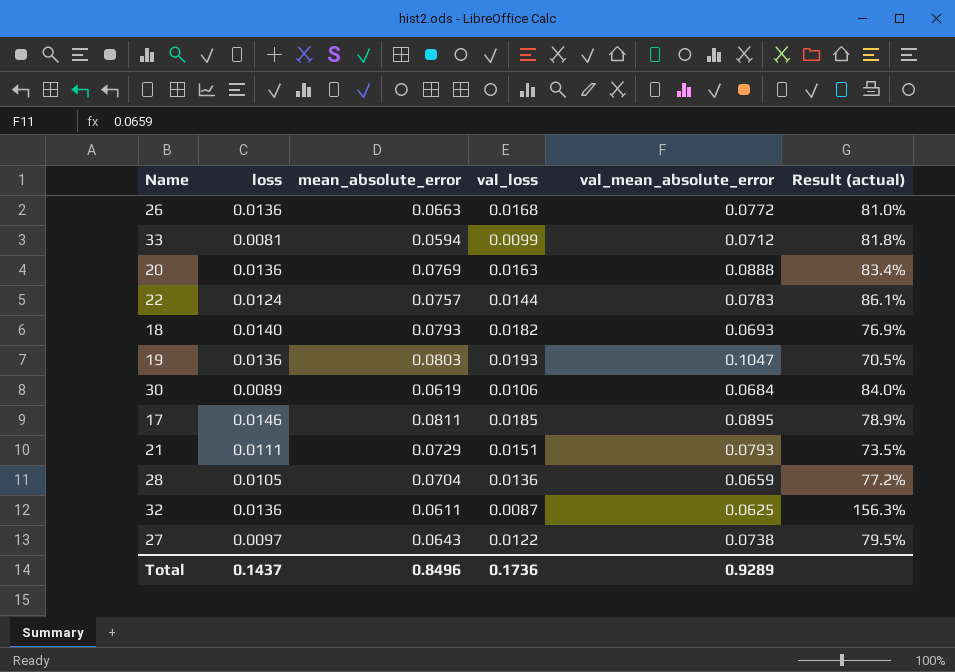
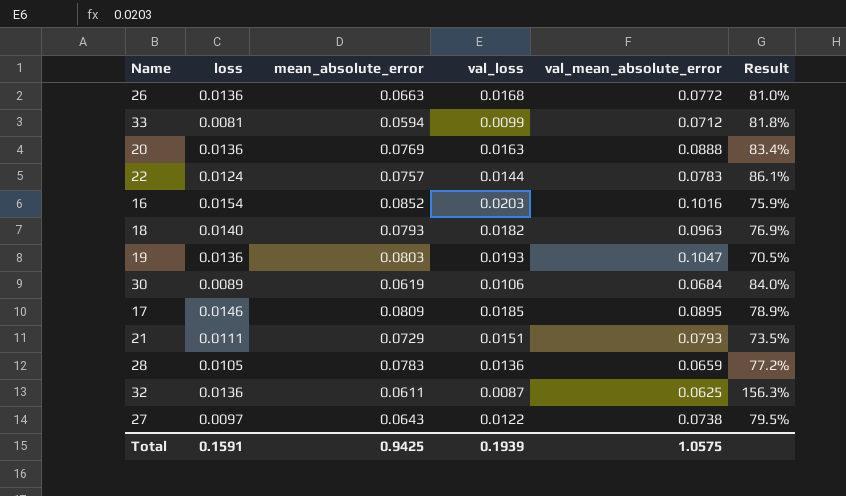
column name: Result (actual) -> Result
row 16: none -> 0.0154 | 0.0852 | 0.0203 | 0.1016 | 75.9%
18 | val_mean_absolute_error: 0.0693 -> 0.0963
17 | mean_absolute_error: 0.0811 -> 0.0809
28 | mean_absolute_error: 0.0704 -> 0.0783
Total | loss: 0.1437 -> 0.1591
Total | mean_absolute_error: 0.8496 -> 0.9425
Total | val_loss: 0.1736 -> 0.1939
Total | val_mean_absolute_error: 0.9289 -> 1.0575

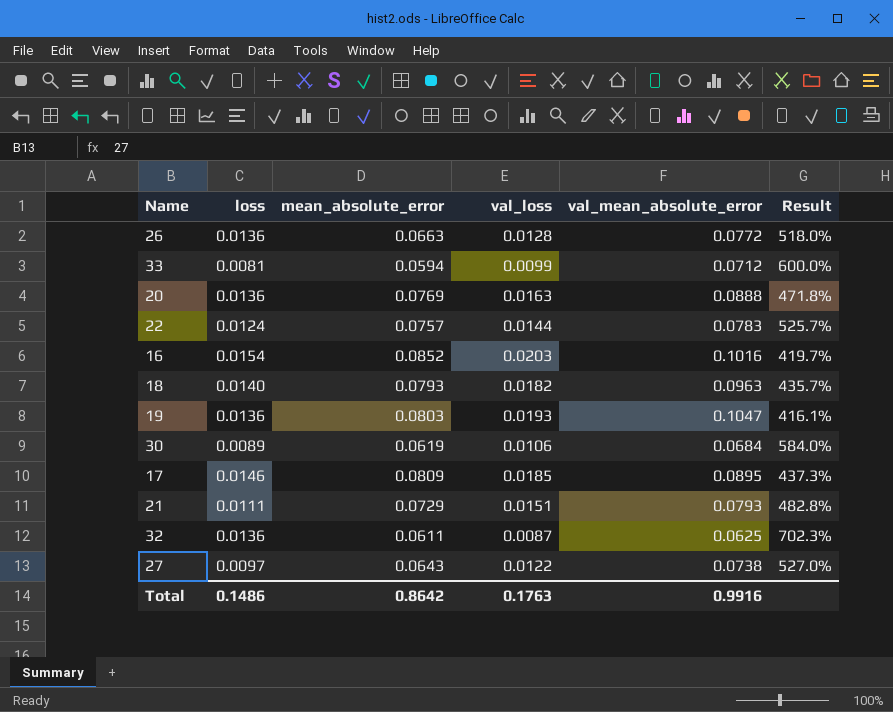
column Result | formula: [loss] / [val_loss] -> [mean_absolute_error] / [val_loss]
row 28: 0.0105 | 0.0783 | 0.0136 | 0.0659 | 77.2% -> none
26 | val_loss: 0.0168 -> 0.0128
Total | loss: 0.1591 -> 0.1486
Total | mean_absolute_error: 0.9425 -> 0.8642
Total | val_loss: 0.1939 -> 0.1763
Total | val_mean_absolute_error: 1.0575 -> 0.9916

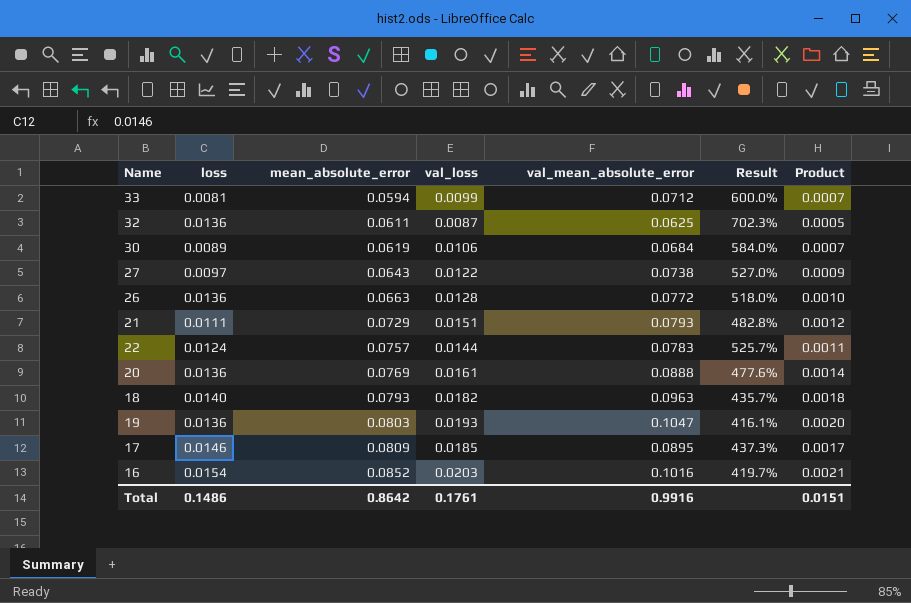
row order: none -> mean_absolute_error ascending
column Product | formula: none -> [val_loss] * [val_mean_absolute_error]
20 | val_loss: 0.0163 -> 0.0161
20 | Result: 471.8% -> 477.6%
Total | val_loss: 0.1763 -> 0.1761

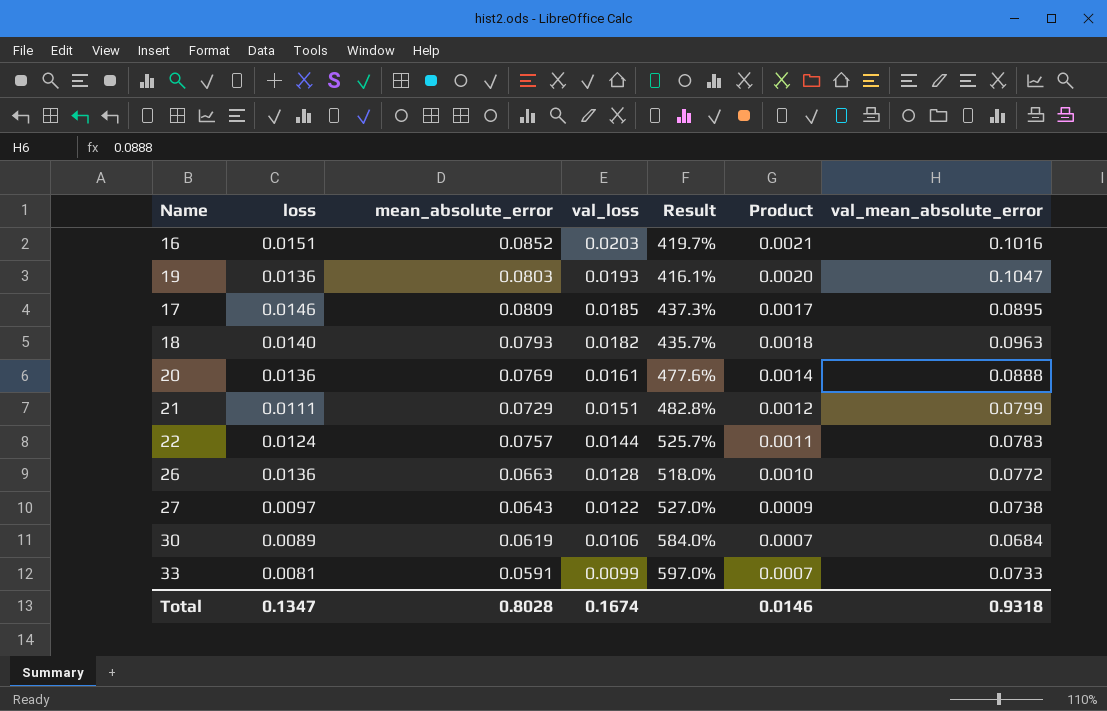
row order: mean_absolute_error ascending -> val_loss descending
column val_mean_absolute_error | position: 5 -> 7
row 32: 0.0136 | 0.0611 | 0.0087 | 0.0625 | 702.3% | 0.0005 -> none
16 | loss: 0.0154 -> 0.0151
21 | val_mean_absolute_error: 0.0793 -> 0.0799
33 | mean_absolute_error: 0.0594 -> 0.0591
33 | Result: 600.0% -> 597.0%
33 | val_mean_absolute_error: 0.0712 -> 0.0733
Total | loss: 0.1486 -> 0.1347
Total | mean_absolute_error: 0.8642 -> 0.8028
Total | val_loss: 0.1761 -> 0.1674
Total | Product: 0.0151 -> 0.0146
Total | val_mean_absolute_error: 0.9916 -> 0.9318

